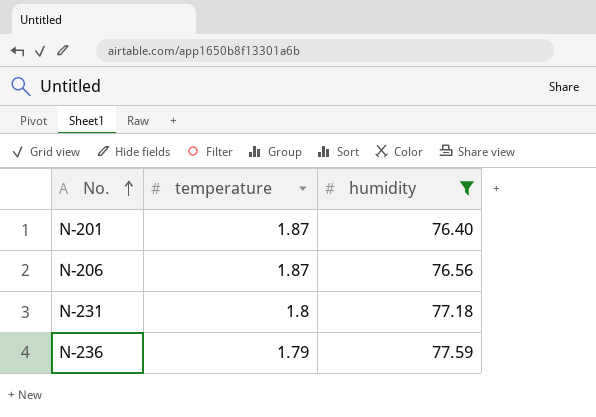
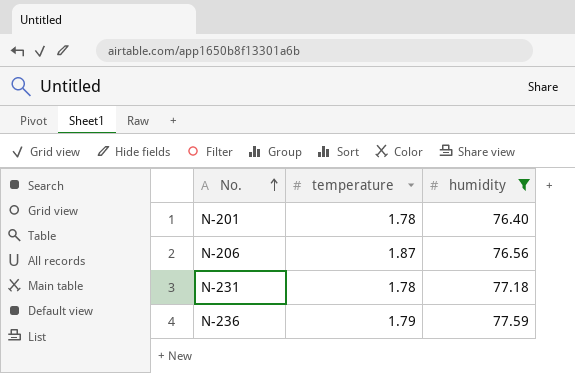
N-201 | temperature: 1.87 -> 1.78
N-231 | temperature: 1.8 -> 1.78

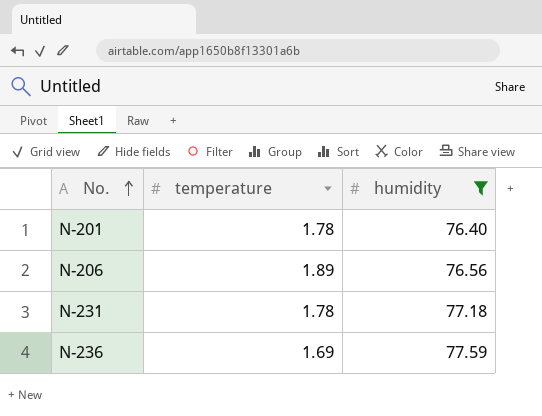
N-206 | temperature: 1.87 -> 1.89
N-236 | temperature: 1.79 -> 1.69

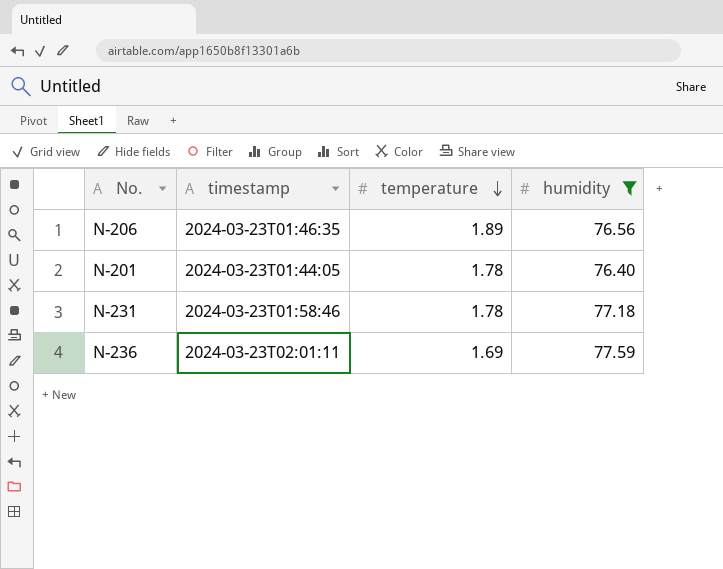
row order: No. ascending -> temperature descending
column timestamp | position: none -> 2

